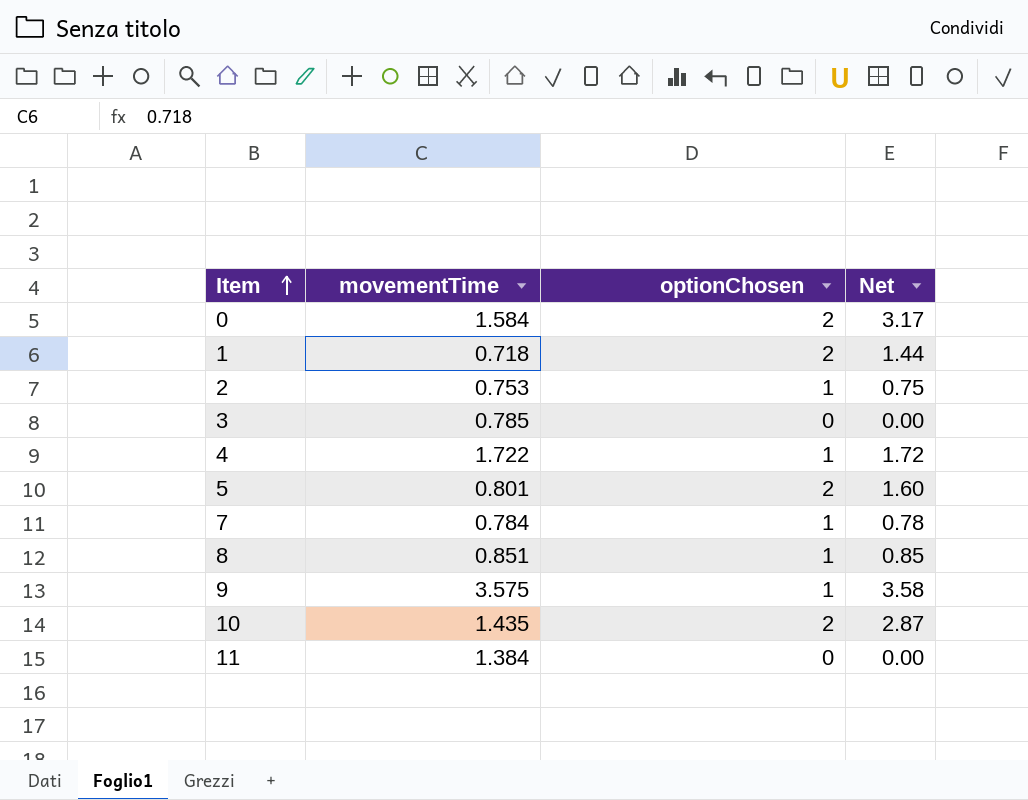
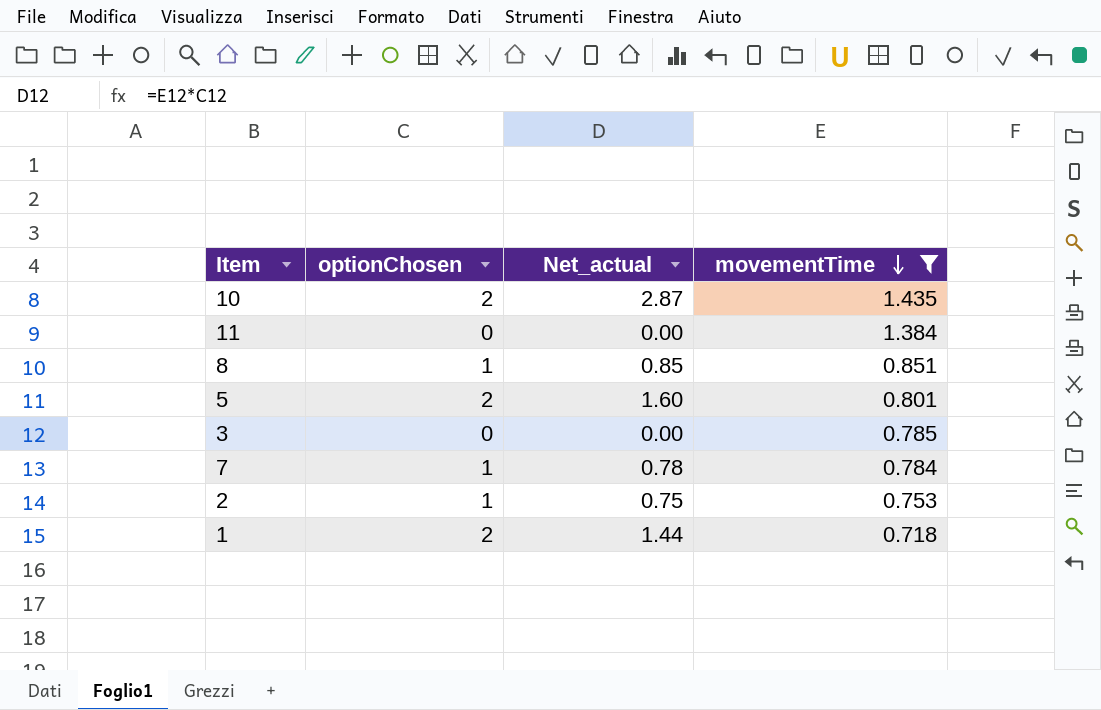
filter: none -> movementTime <= 1.435
row order: Item ascending -> movementTime descending
column name: Net -> Net_actual
column movementTime | position: 2 -> 4

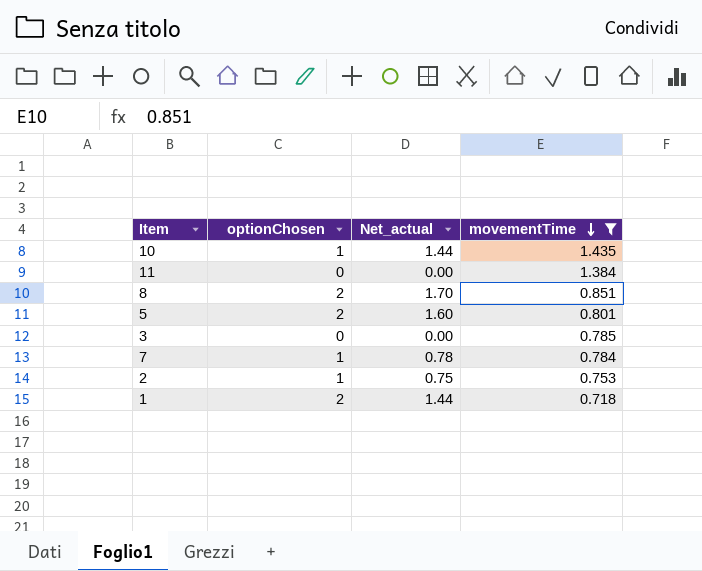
10 | optionChosen: 2 -> 1
10 | Net_actual: 2.87 -> 1.44
8 | optionChosen: 1 -> 2
8 | Net_actual: 0.85 -> 1.70

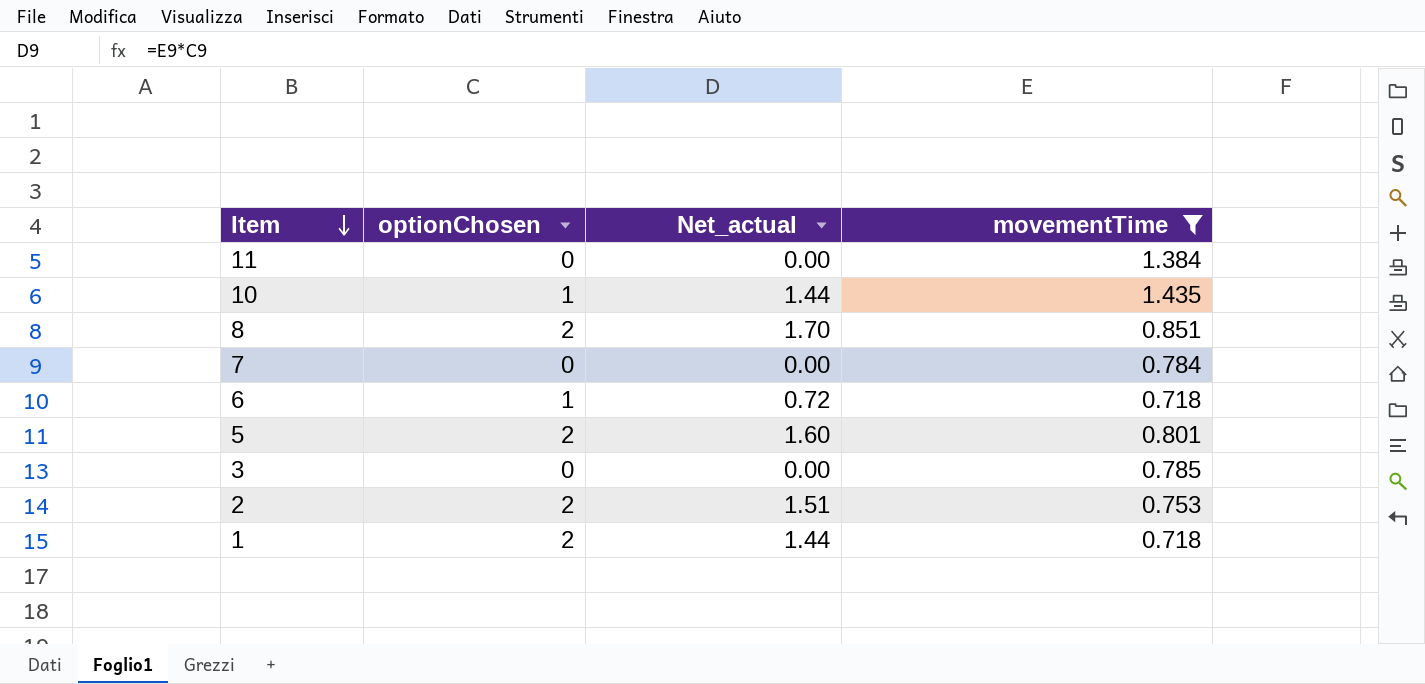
row order: movementTime descending -> Item descending
7 | optionChosen: 1 -> 0
7 | Net_actual: 0.78 -> 0.00
row 6: none -> 1 | 0.72 | 0.718
2 | optionChosen: 1 -> 2
2 | Net_actual: 0.75 -> 1.51

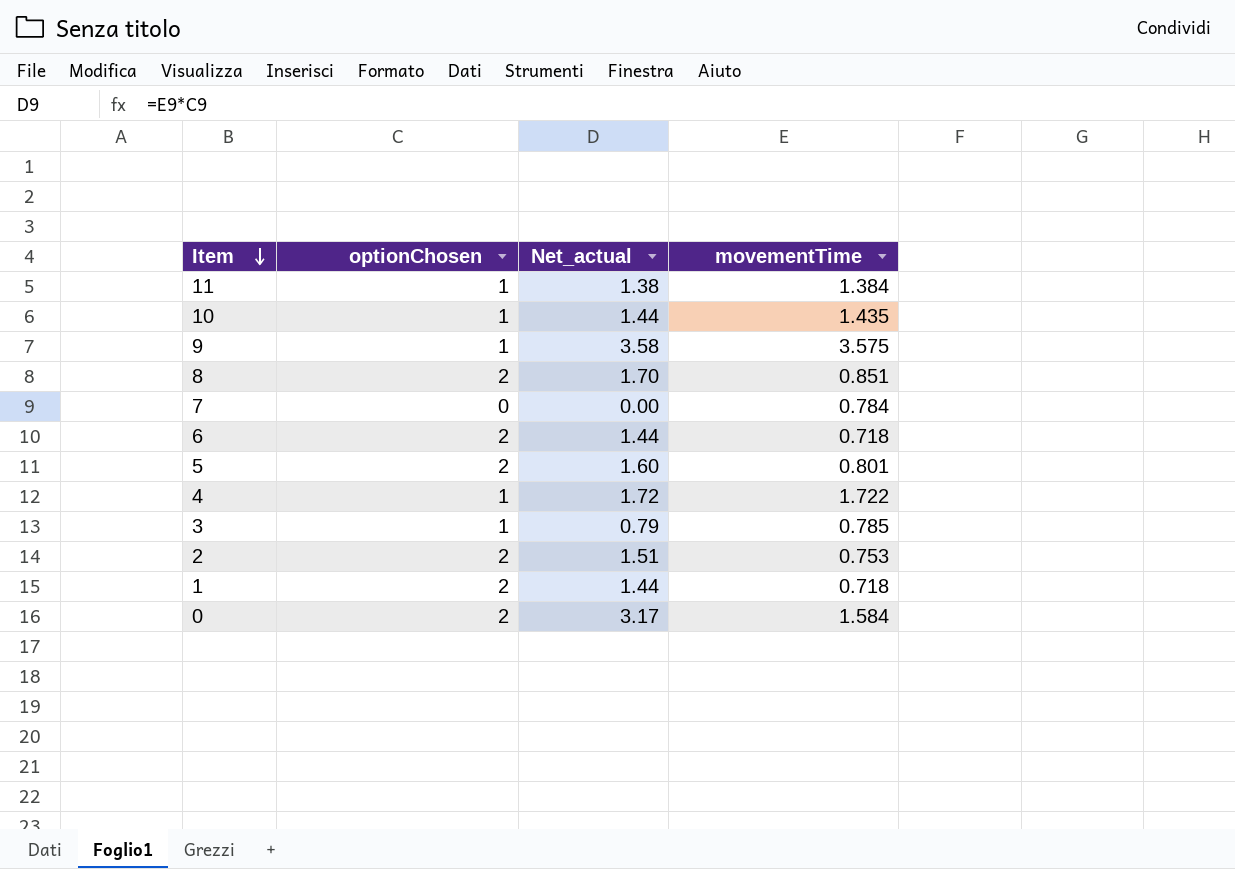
filter: movementTime <= 1.435 -> none
11 | optionChosen: 0 -> 1
11 | Net_actual: 0.00 -> 1.38
6 | optionChosen: 1 -> 2
6 | Net_actual: 0.72 -> 1.44
3 | optionChosen: 0 -> 1
3 | Net_actual: 0.00 -> 0.79

